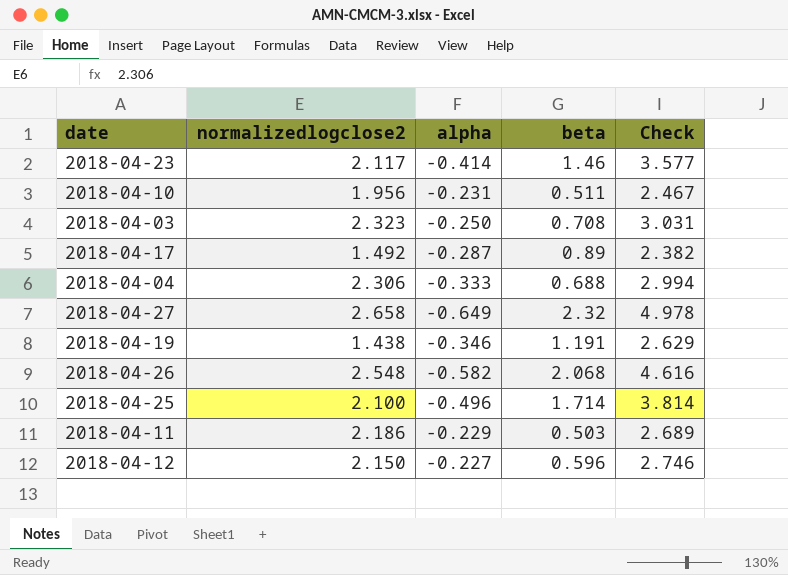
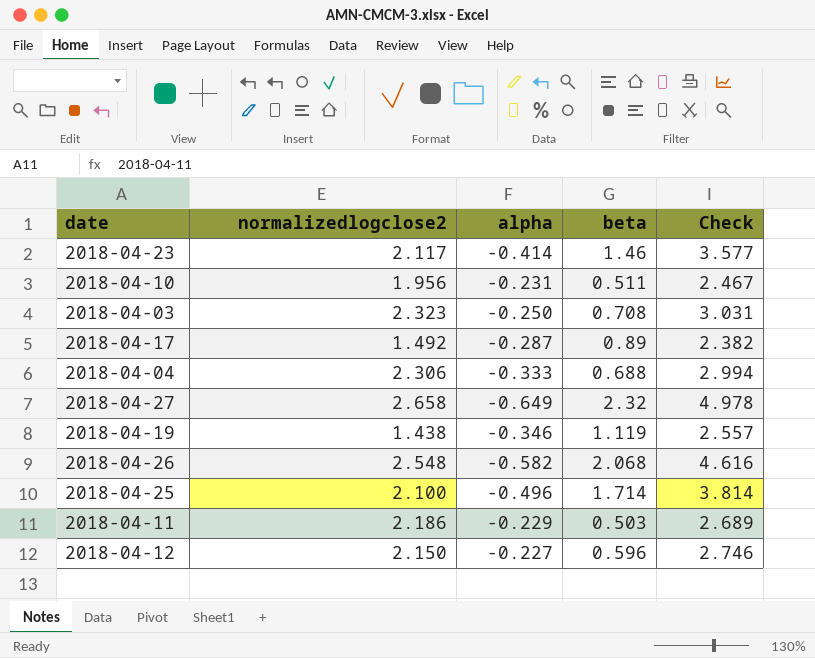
2018-04-19 | beta: 1.191 -> 1.119
2018-04-19 | Check: 2.629 -> 2.557

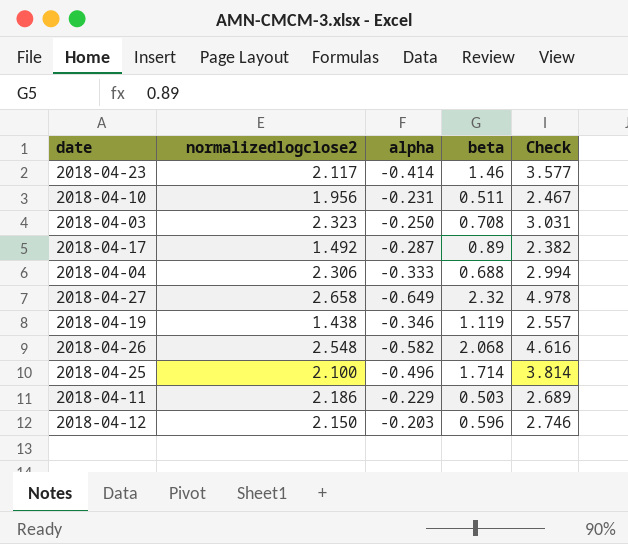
2018-04-12 | alpha: -0.227 -> -0.203

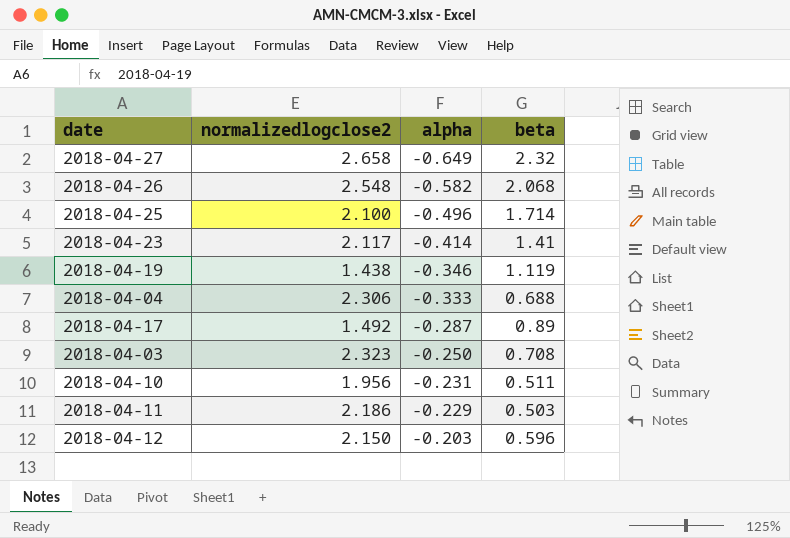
row order: none -> alpha ascending
column Check | formula: [normalizedlogclose2] + [beta] -> none
2018-04-23 | beta: 1.46 -> 1.41

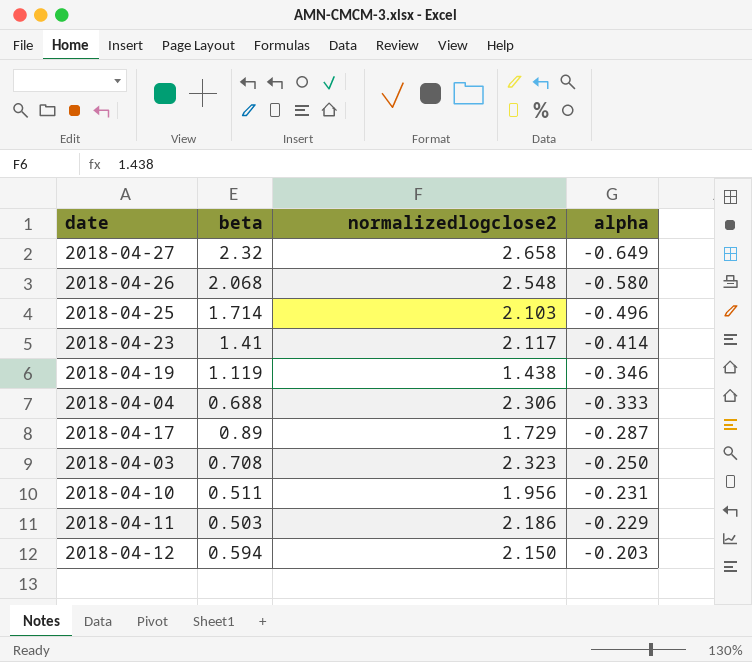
column beta | position: 4 -> 2
2018-04-26 | alpha: -0.582 -> -0.580
2018-04-25 | normalizedlogclose2: 2.100 -> 2.103
2018-04-17 | normalizedlogclose2: 1.492 -> 1.729
2018-04-12 | beta: 0.596 -> 0.594

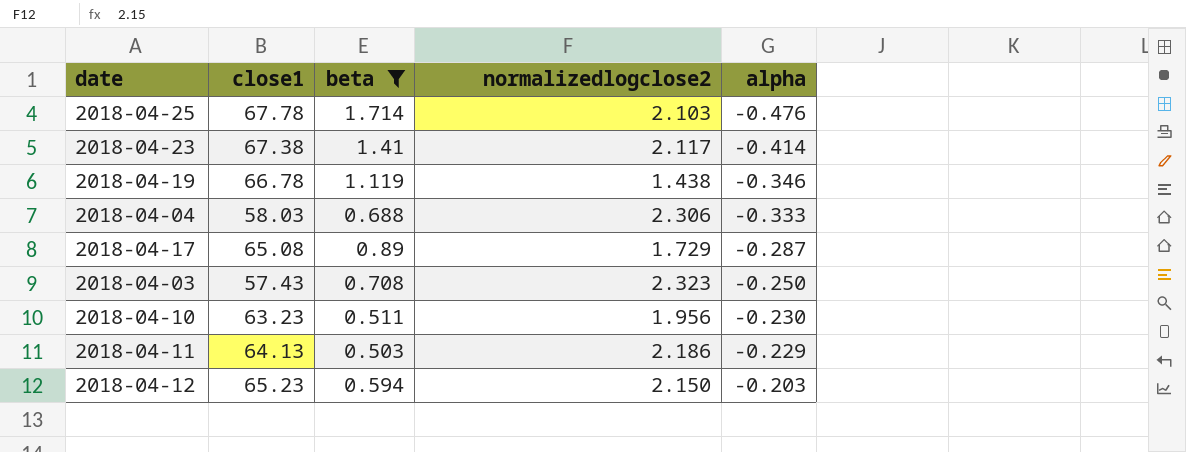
filter: none -> beta <= 1.714
column close1 | position: none -> 2
2018-04-25 | alpha: -0.496 -> -0.476
2018-04-10 | alpha: -0.231 -> -0.230

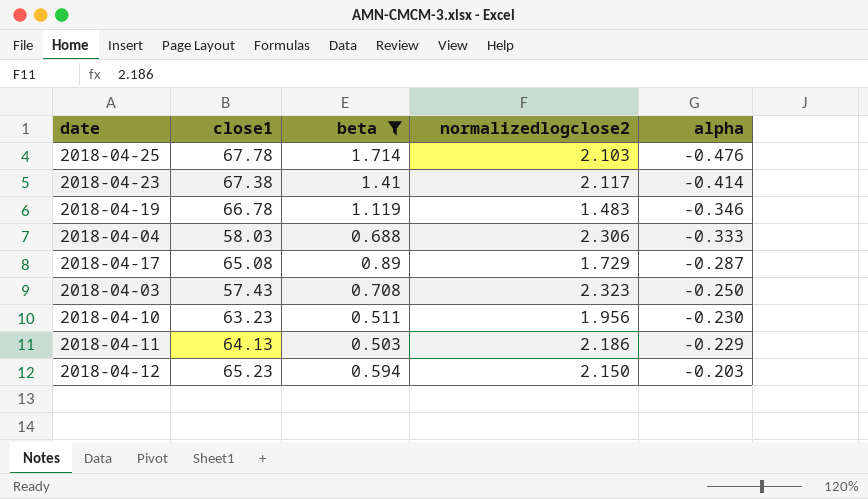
2018-04-19 | normalizedlogclose2: 1.438 -> 1.483

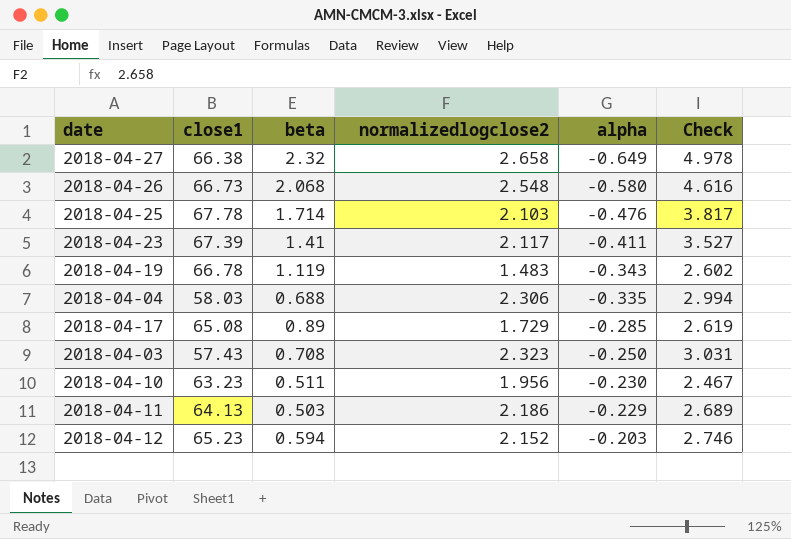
filter: beta <= 1.714 -> none
column Check | formula: none -> [beta] + [normalizedlogclose2]
2018-04-23 | close1: 67.38 -> 67.39
2018-04-23 | alpha: -0.414 -> -0.411
2018-04-19 | alpha: -0.346 -> -0.343
2018-04-04 | alpha: -0.333 -> -0.335
2018-04-17 | alpha: -0.287 -> -0.285
2018-04-12 | normalizedlogclose2: 2.150 -> 2.152

